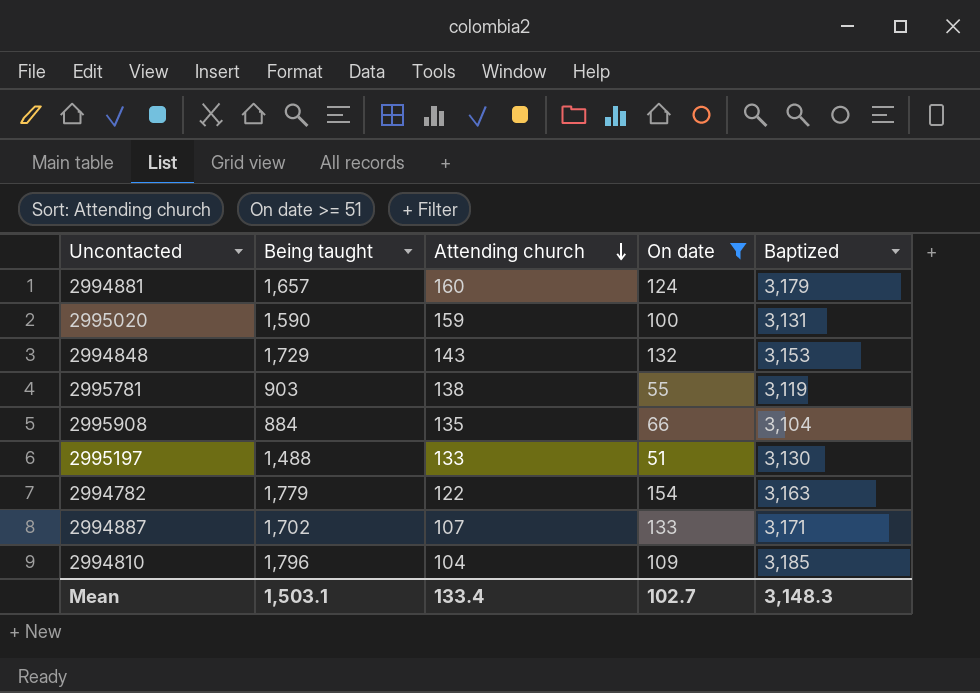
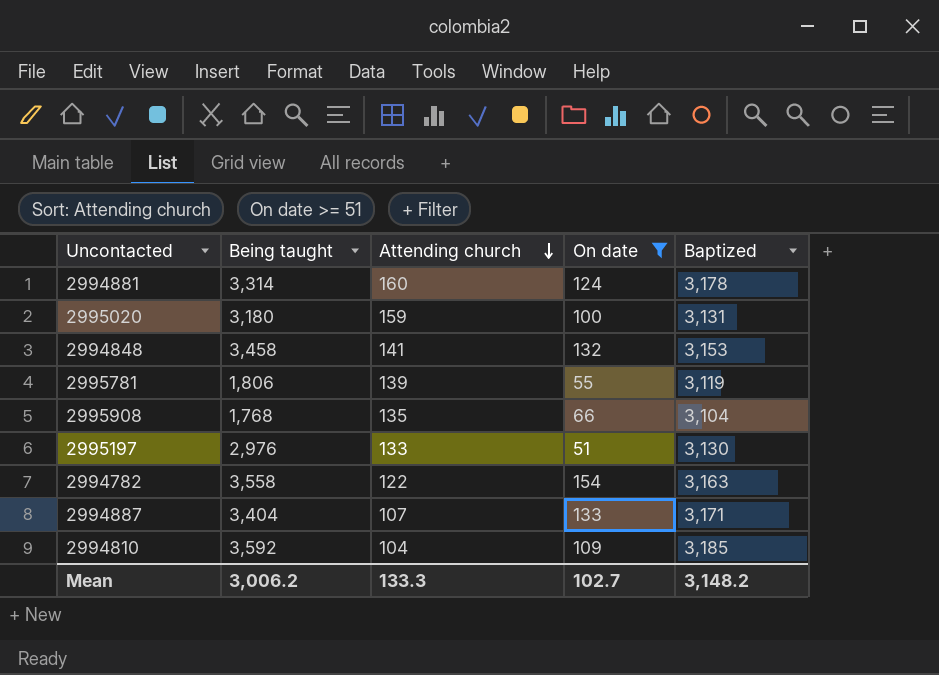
2994881 | Being taught: 1,657 -> 3,314
2994881 | Baptized: 3,179 -> 3,178
2995020 | Being taught: 1,590 -> 3,180
2994848 | Being taught: 1,729 -> 3,458
2994848 | Attending church: 143 -> 141
2995781 | Being taught: 903 -> 1,806
2995781 | Attending church: 138 -> 139
2995908 | Being taught: 884 -> 1,768
2995197 | Being taught: 1,488 -> 2,976
2994782 | Being taught: 1,779 -> 3,558
2994887 | Being taught: 1,702 -> 3,404
2994810 | Being taught: 1,796 -> 3,592
Mean | Being taught: 1,503.1 -> 3,006.2
Mean | Attending church: 133.4 -> 133.3
Mean | Baptized: 3,148.3 -> 3,148.2

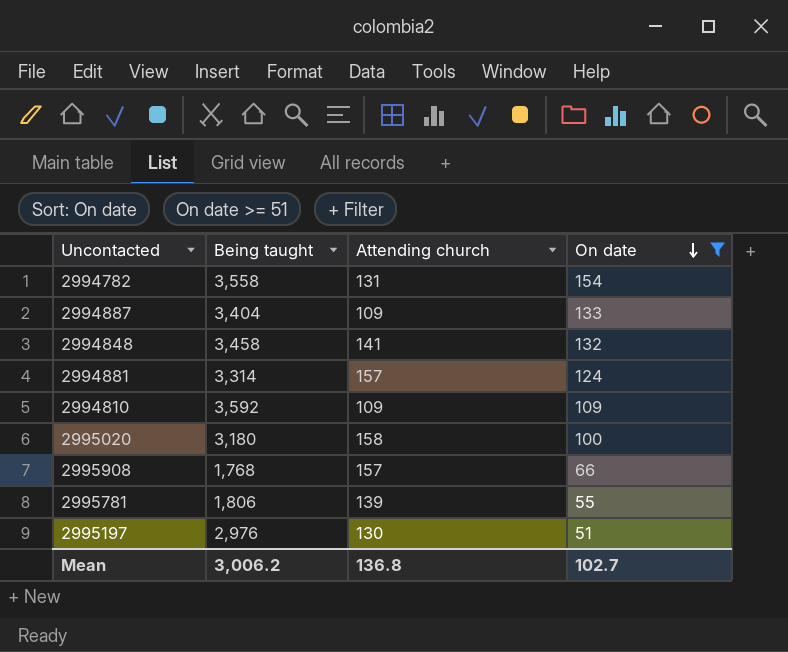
row order: Attending church descending -> On date descending
column Baptized | position: 5 -> none
2994782 | Attending church: 122 -> 131
2994887 | Attending church: 107 -> 109
2994881 | Attending church: 160 -> 157
2994810 | Attending church: 104 -> 109
2995020 | Attending church: 159 -> 158
2995908 | Attending church: 135 -> 157
2995197 | Attending church: 133 -> 130
Mean | Attending church: 133.3 -> 136.8

